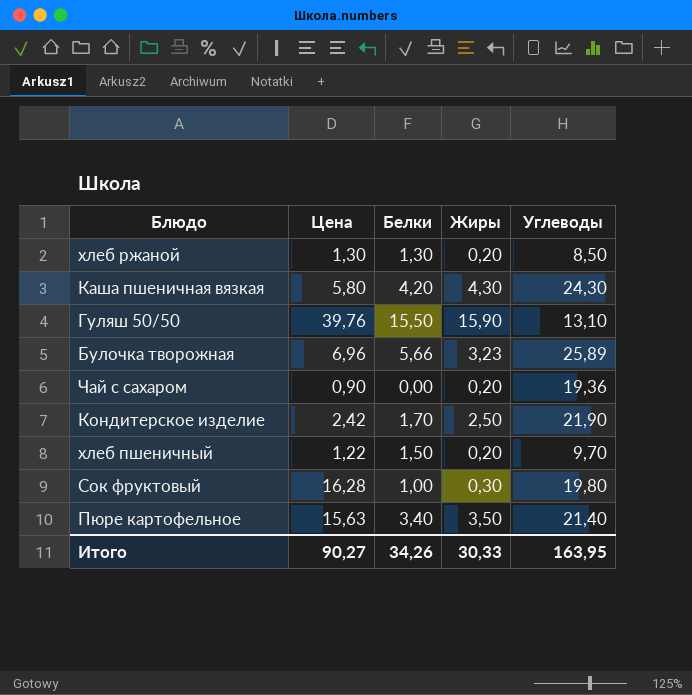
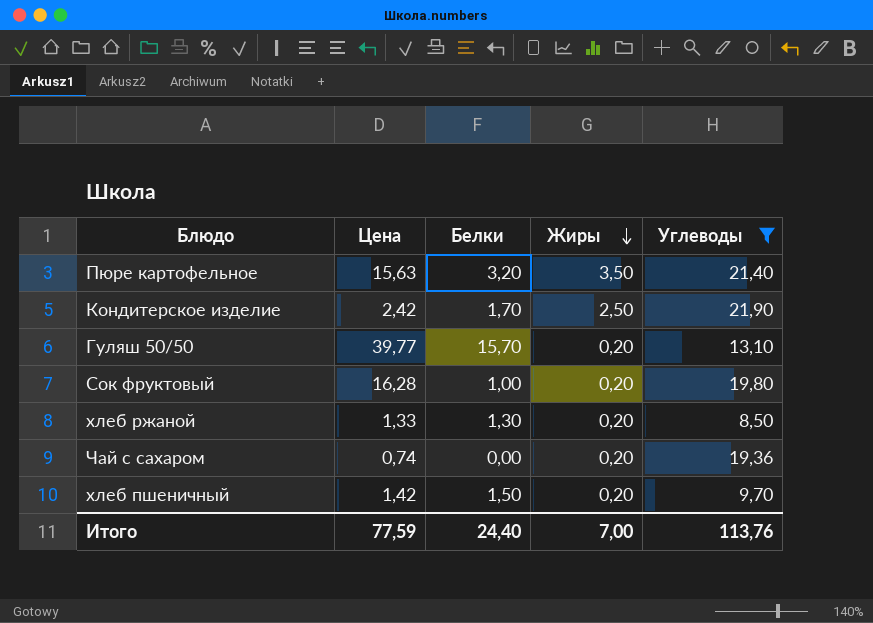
filter: none -> Углеводы <= 21,90
row order: none -> Жиры descending
Пюре картофельное | Белки: 3,40 -> 3,20
Гуляш 50/50 | Цена: 39,76 -> 39,77
Гуляш 50/50 | Белки: 15,50 -> 15,70
Гуляш 50/50 | Жиры: 15,90 -> 0,20
Сок фруктовый | Жиры: 0,30 -> 0,20
хлеб ржаной | Цена: 1,30 -> 1,33
Чай с сахаром | Цена: 0,90 -> 0,74
хлеб пшеничный | Цена: 1,22 -> 1,42
Итого | Цена: 90,27 -> 77,59
Итого | Белки: 34,26 -> 24,40
Итого | Жиры: 30,33 -> 7,00
Итого | Углеводы: 163,95 -> 113,76

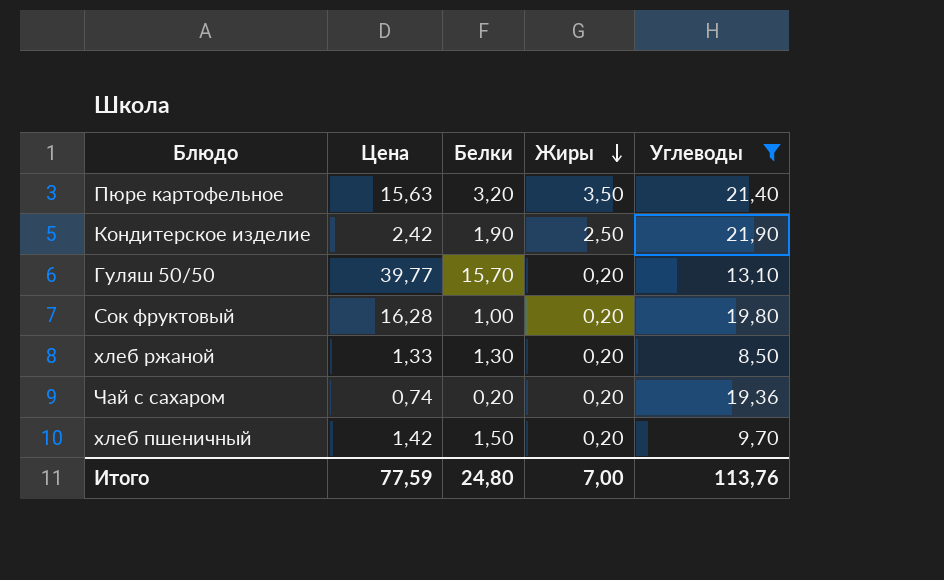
Кондитерское изделие | Белки: 1,70 -> 1,90
Чай с сахаром | Белки: 0,00 -> 0,20
Итого | Белки: 24,40 -> 24,80

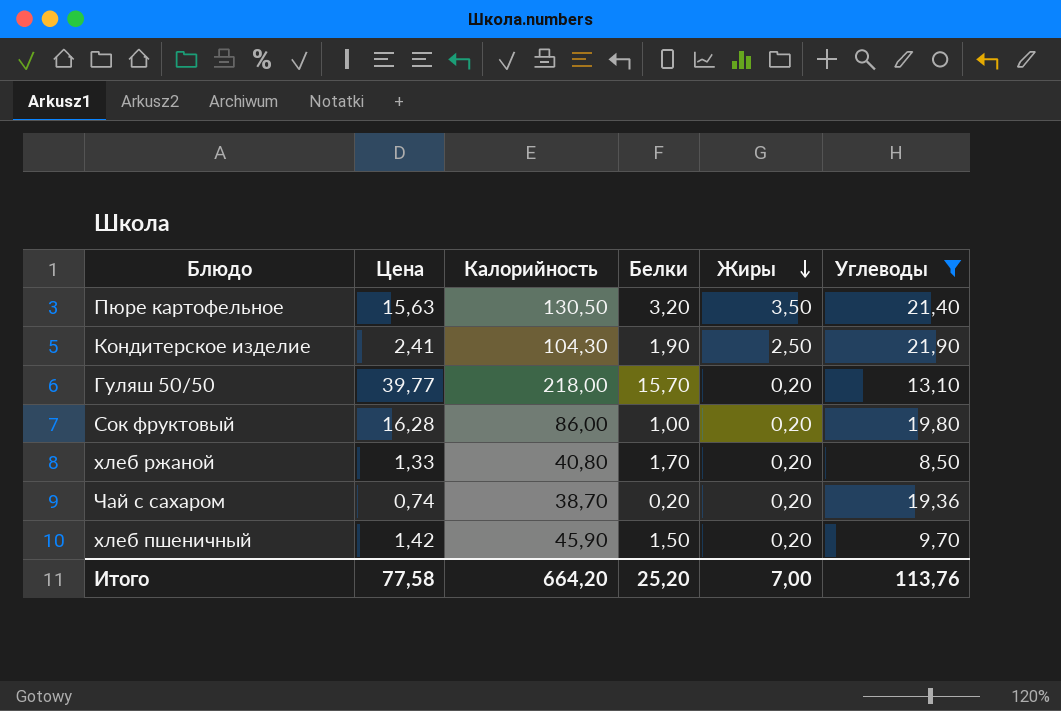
column Калорийность | position: none -> 3
Кондитерское изделие | Цена: 2,42 -> 2,41
хлеб ржаной | Белки: 1,30 -> 1,70
Итого | Цена: 77,59 -> 77,58
Итого | Белки: 24,80 -> 25,20

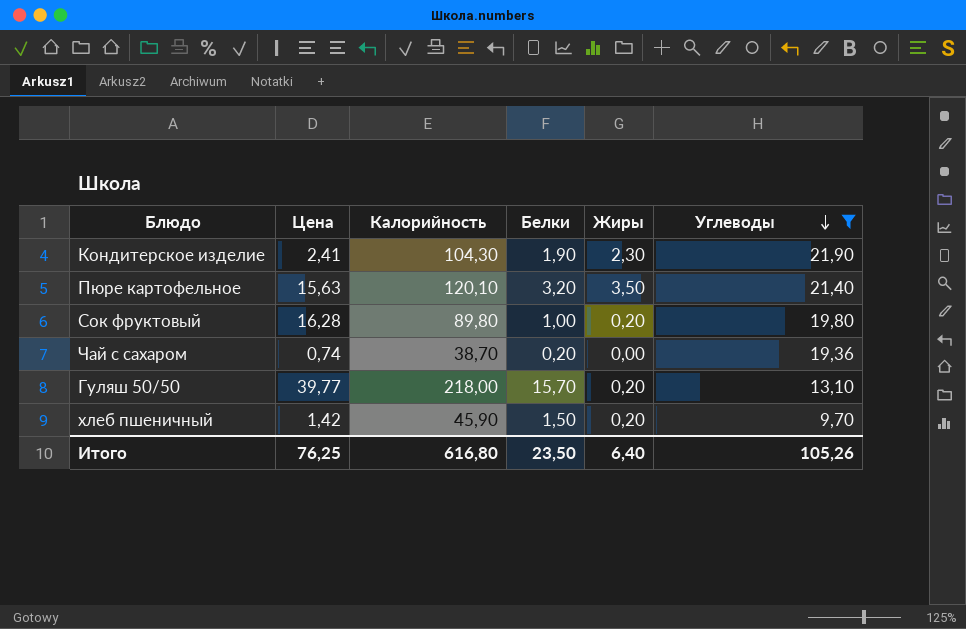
row order: Жиры descending -> Углеводы descending
row хлеб ржаной: 1,33 | 40,80 | 1,70 | 0,20 | 8,50 -> none
Кондитерское изделие | Жиры: 2,50 -> 2,30
Пюре картофельное | Калорийность: 130,50 -> 120,10
Сок фруктовый | Калорийность: 86,00 -> 89,80
Чай с сахаром | Жиры: 0,20 -> 0,00
Итого | Цена: 77,58 -> 76,25
Итого | Калорийность: 664,20 -> 616,80
Итого | Белки: 25,20 -> 23,50
Итого | Жиры: 7,00 -> 6,40
Итого | Углеводы: 113,76 -> 105,26

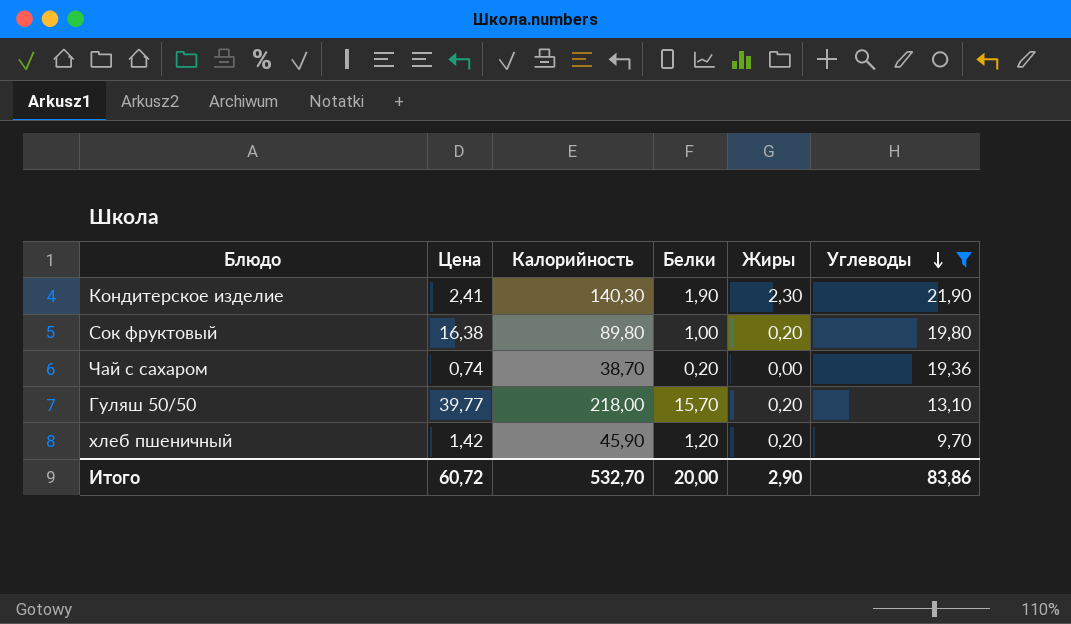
row Пюре картофельное: 15,63 | 120,10 | 3,20 | 3,50 | 21,40 -> none
Кондитерское изделие | Калорийность: 104,30 -> 140,30
Сок фруктовый | Цена: 16,28 -> 16,38
хлеб пшеничный | Белки: 1,50 -> 1,20
Итого | Цена: 76,25 -> 60,72
Итого | Калорийность: 616,80 -> 532,70
Итого | Белки: 23,50 -> 20,00
Итого | Жиры: 6,40 -> 2,90
Итого | Углеводы: 105,26 -> 83,86

